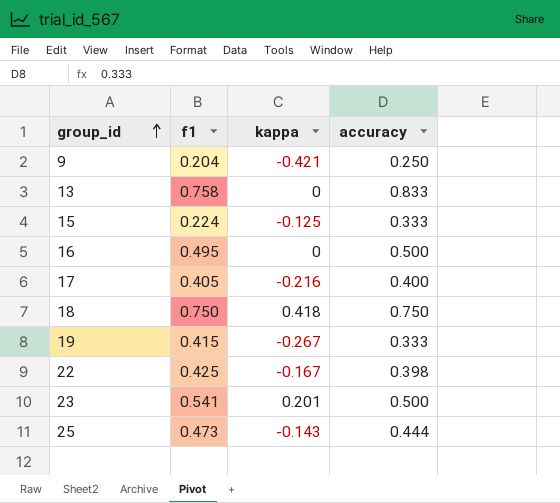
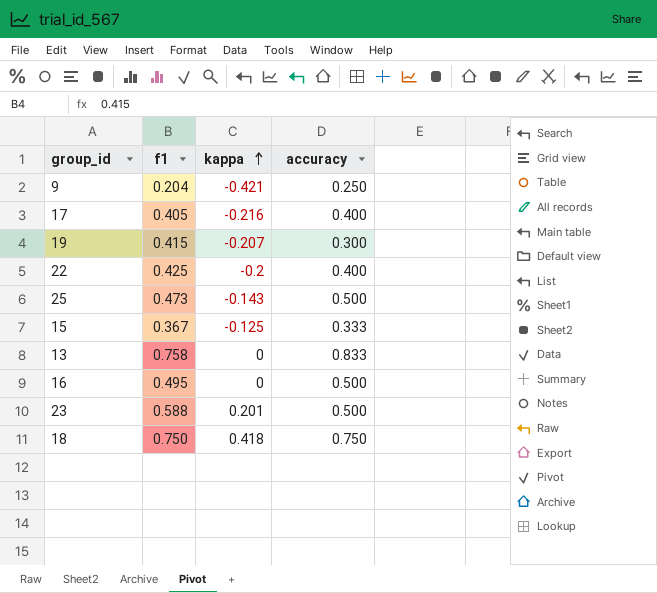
row order: group_id ascending -> kappa ascending
19 | kappa: -0.267 -> -0.207
19 | accuracy: 0.333 -> 0.300
22 | kappa: -0.167 -> -0.2
22 | accuracy: 0.398 -> 0.400
25 | accuracy: 0.444 -> 0.500
15 | f1: 0.224 -> 0.367
23 | f1: 0.541 -> 0.588

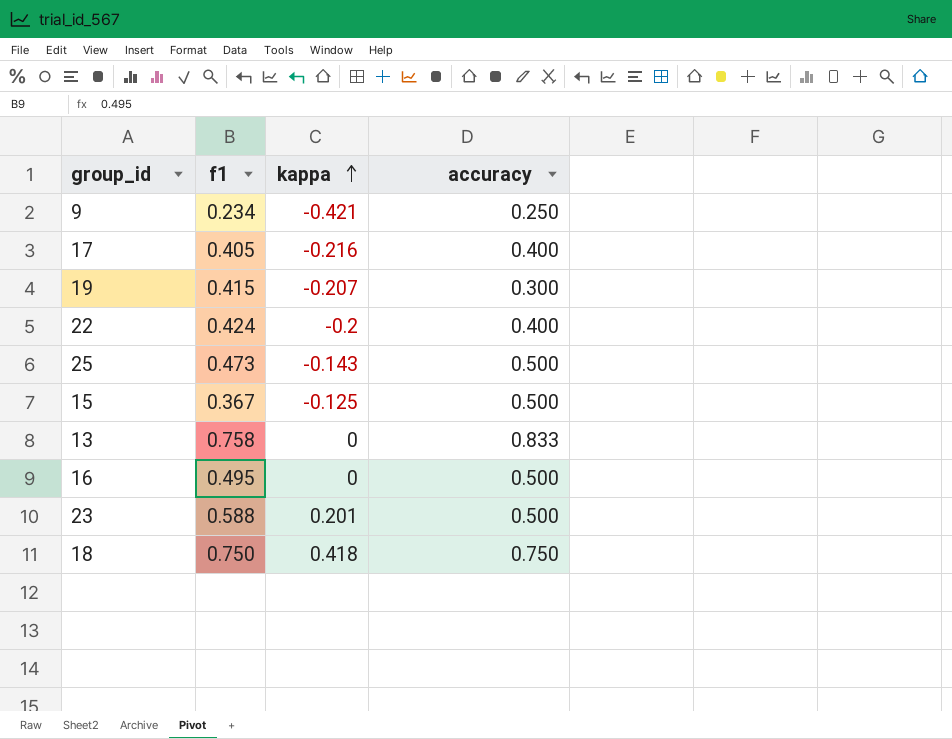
9 | f1: 0.204 -> 0.234
22 | f1: 0.425 -> 0.424
15 | accuracy: 0.333 -> 0.500

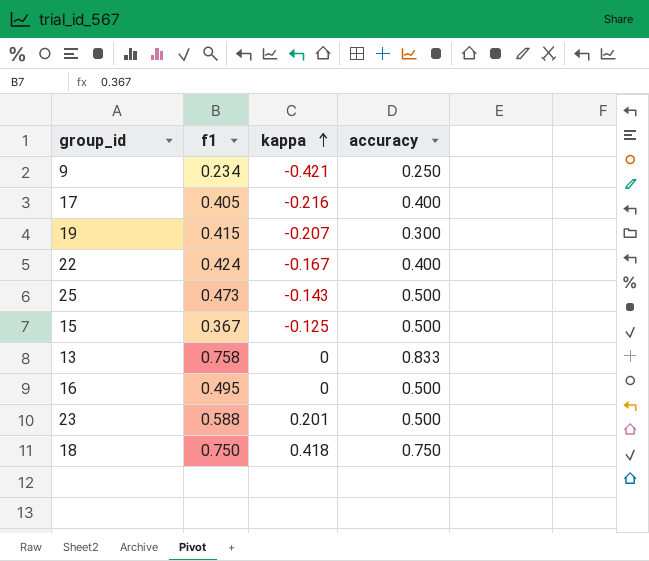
22 | kappa: -0.2 -> -0.167

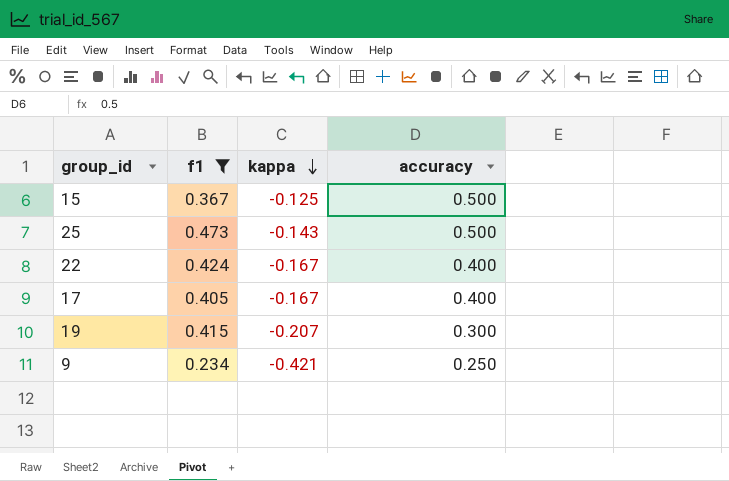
filter: none -> f1 <= 0.473
row order: kappa ascending -> kappa descending
17 | kappa: -0.216 -> -0.167

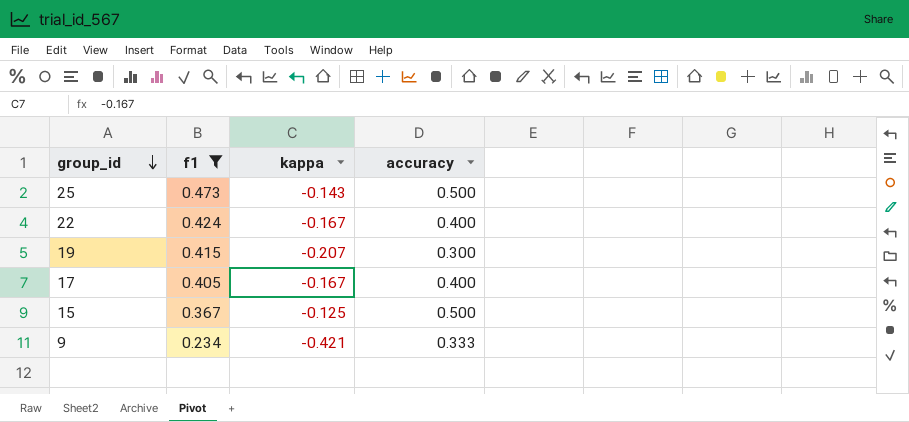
row order: kappa descending -> group_id descending
9 | accuracy: 0.250 -> 0.333

